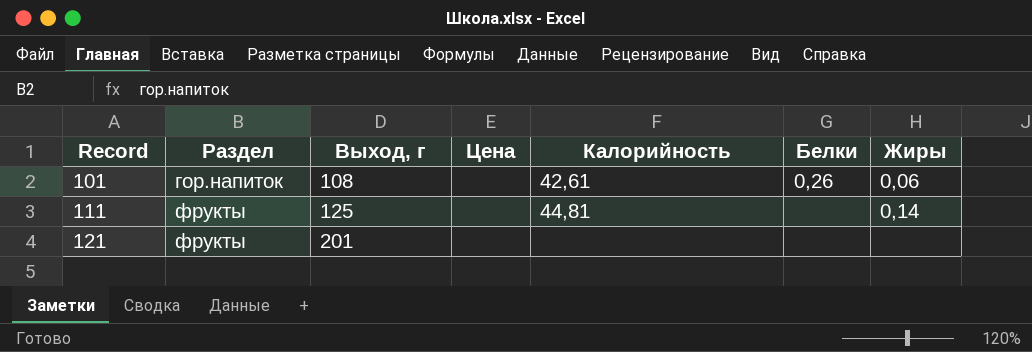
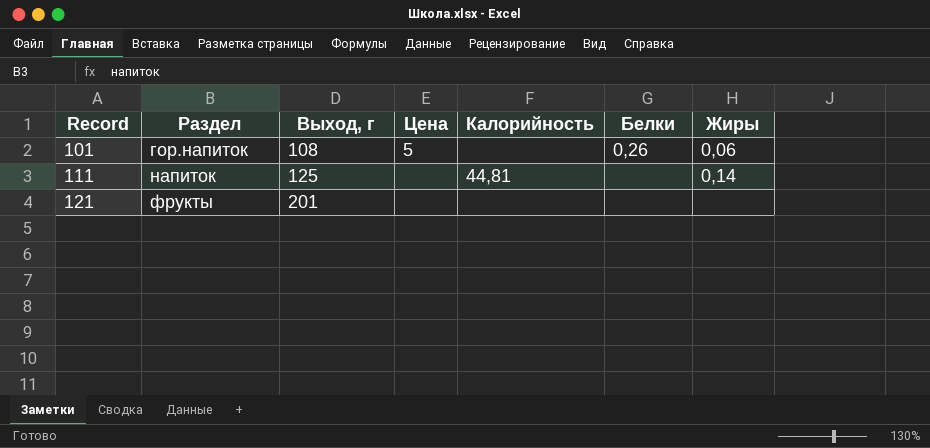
101 | Цена: none -> 5
101 | Калорийность: 42,61 -> none
111 | Раздел: фрукты -> напиток

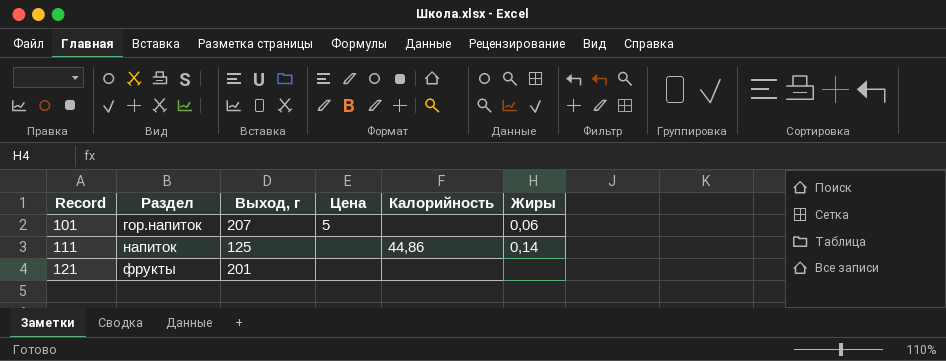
column Белки | position: 6 -> none
101 | Выход, г: 108 -> 207
111 | Калорийность: 44,81 -> 44,86

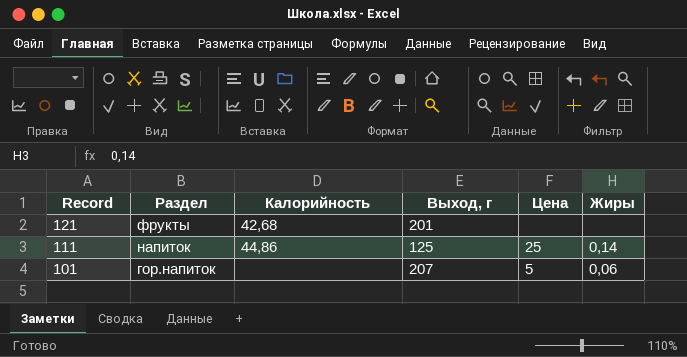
row order: Record ascending -> Record descending
column Калорийность | position: 5 -> 3
121 | Калорийность: none -> 42,68
111 | Цена: none -> 25

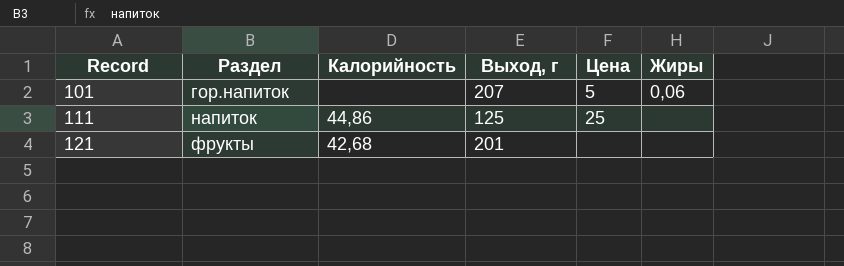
row order: Record descending -> Record ascending
111 | Жиры: 0,14 -> none

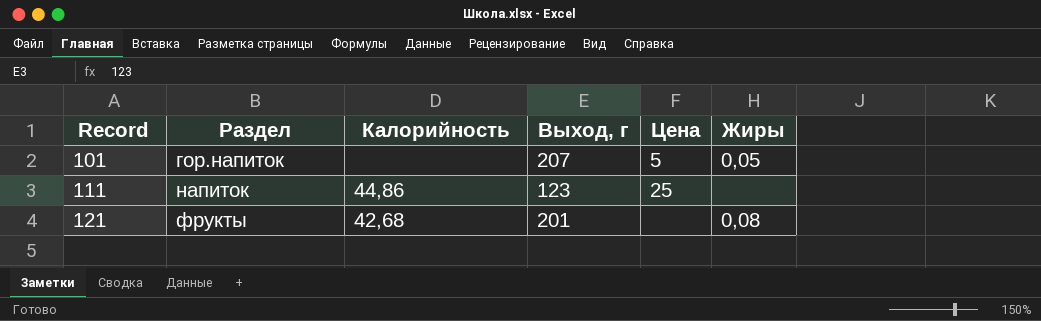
101 | Жиры: 0,06 -> 0,05
111 | Выход, г: 125 -> 123
121 | Жиры: none -> 0,08

